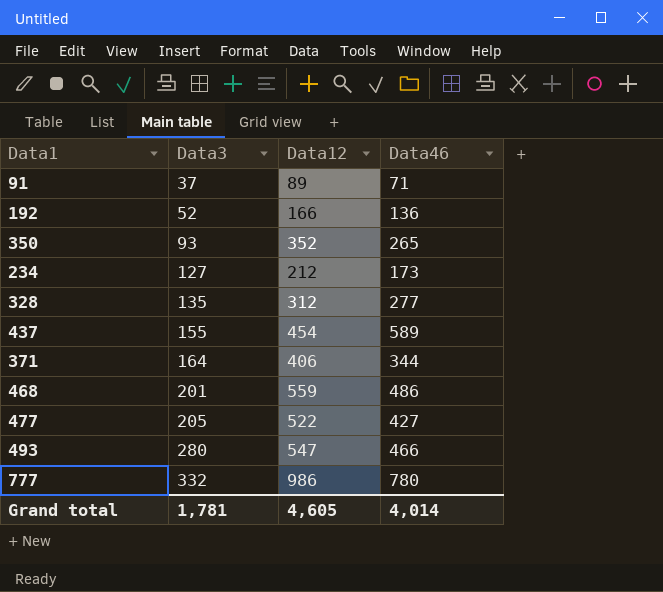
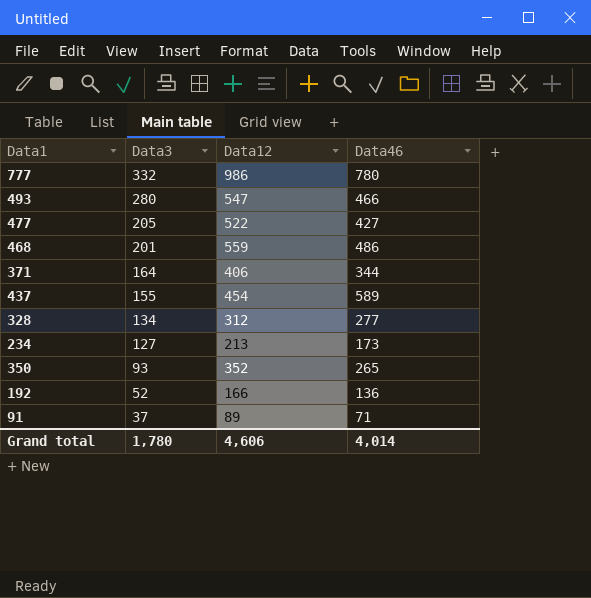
row order: Data3 ascending -> Data3 descending
328 | Data3: 135 -> 134
234 | Data12: 212 -> 213
Grand total | Data3: 1,781 -> 1,780
Grand total | Data12: 4,605 -> 4,606

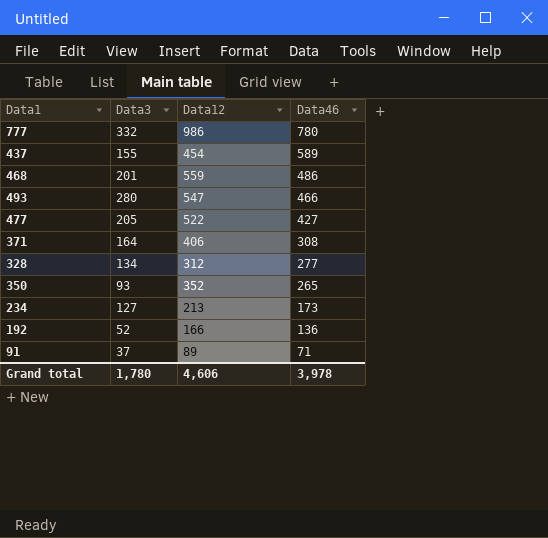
row order: Data3 descending -> Data46 descending
371 | Data46: 344 -> 308
Grand total | Data46: 4,014 -> 3,978

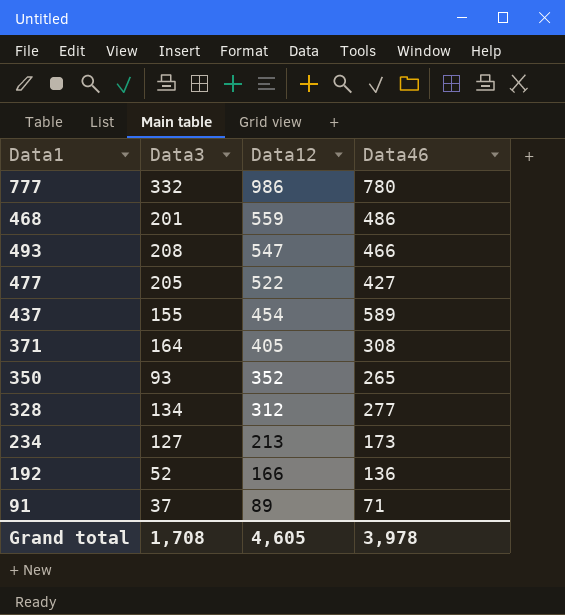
row order: Data46 descending -> Data12 descending
493 | Data3: 280 -> 208
371 | Data12: 406 -> 405
Grand total | Data3: 1,780 -> 1,708
Grand total | Data12: 4,606 -> 4,605

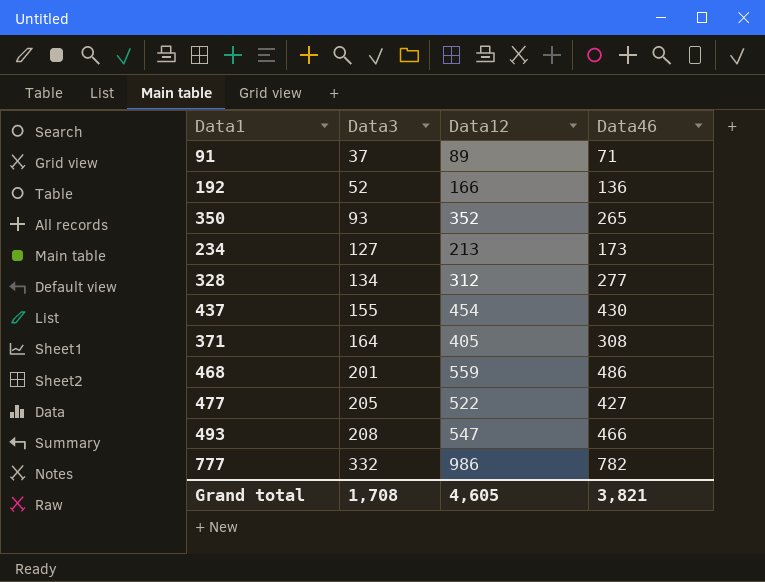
row order: Data12 descending -> Data3 ascending
437 | Data46: 589 -> 430
777 | Data46: 780 -> 782
Grand total | Data46: 3,978 -> 3,821

